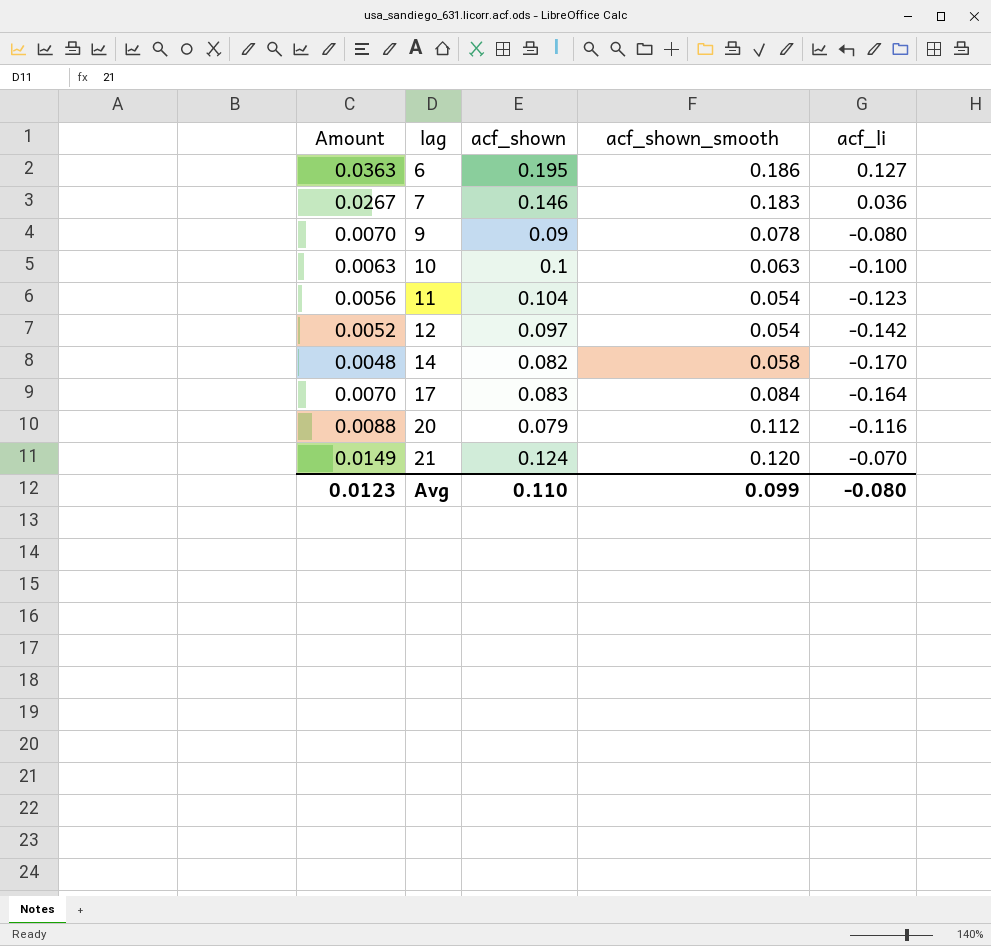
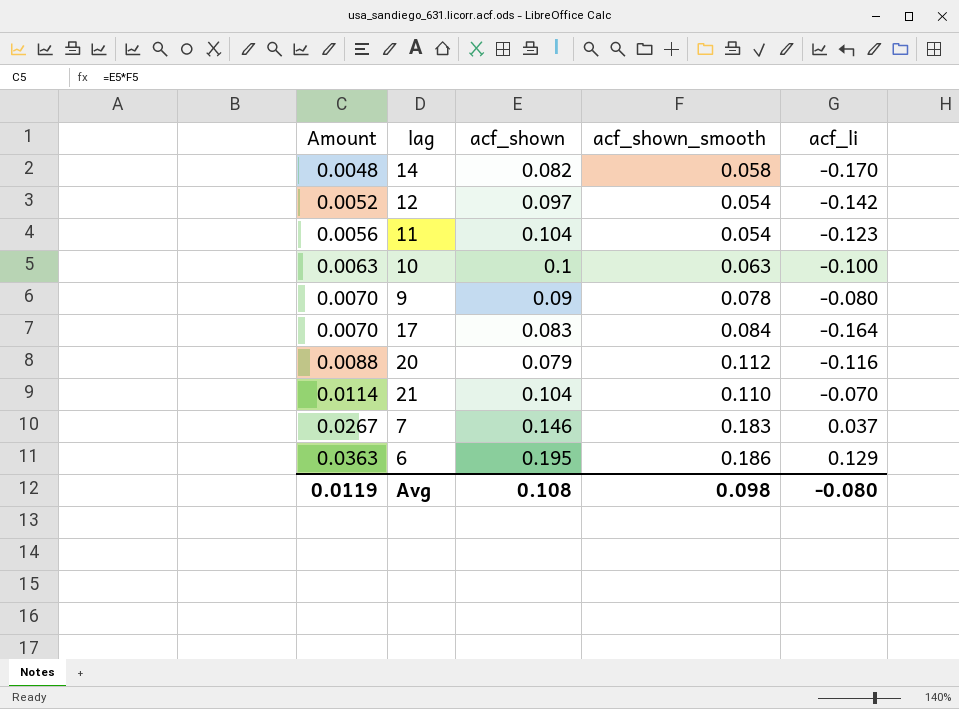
row order: lag ascending -> Amount ascending
21 | Amount: 0.0149 -> 0.0114
21 | acf_shown: 0.124 -> 0.104
21 | acf_shown_smooth: 0.120 -> 0.110
7 | acf_li: 0.036 -> 0.037
6 | acf_li: 0.127 -> 0.129
Avg | Amount: 0.0123 -> 0.0119
Avg | acf_shown: 0.110 -> 0.108
Avg | acf_shown_smooth: 0.099 -> 0.098

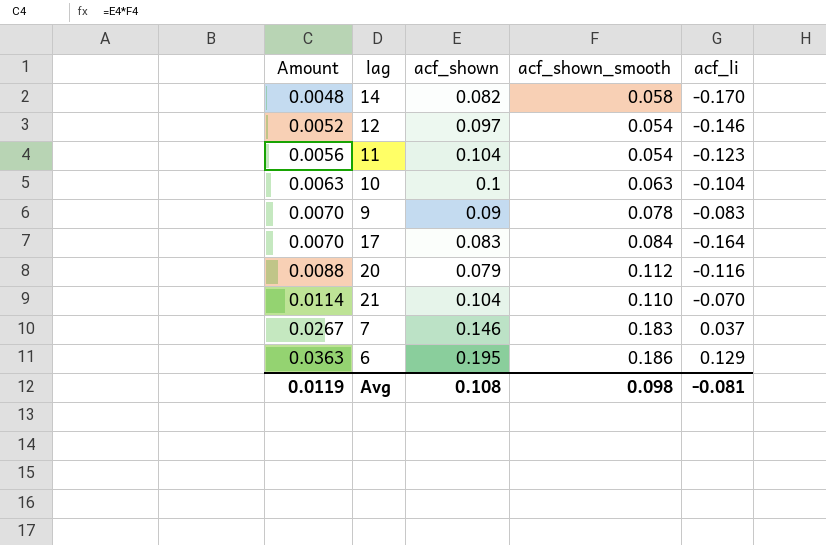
12 | acf_li: -0.142 -> -0.146
10 | acf_li: -0.100 -> -0.104
9 | acf_li: -0.080 -> -0.083
Avg | acf_li: -0.080 -> -0.081

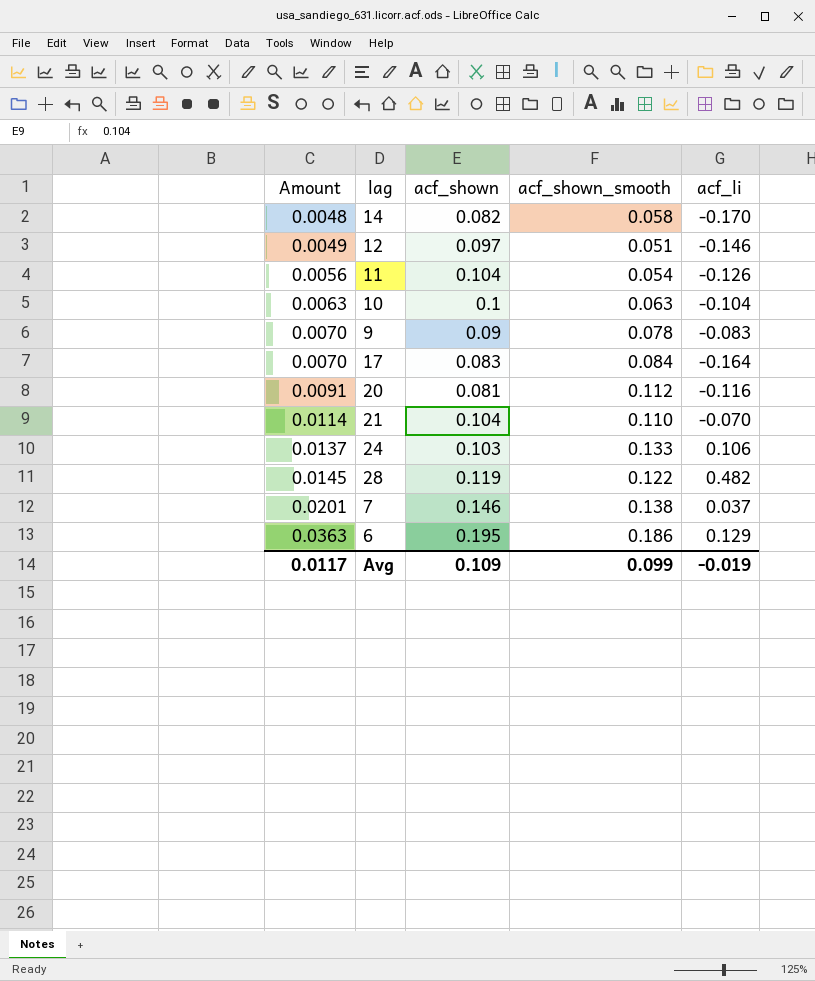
12 | Amount: 0.0052 -> 0.0049
12 | acf_shown_smooth: 0.054 -> 0.051
11 | acf_li: -0.123 -> -0.126
20 | Amount: 0.0088 -> 0.0091
20 | acf_shown: 0.079 -> 0.081
row 24: none -> 0.0137 | 0.103 | 0.133 | 0.106
row 28: none -> 0.0145 | 0.119 | 0.122 | 0.482
7 | Amount: 0.0267 -> 0.0201
7 | acf_shown_smooth: 0.183 -> 0.138
Avg | Amount: 0.0119 -> 0.0117
Avg | acf_shown: 0.108 -> 0.109
Avg | acf_shown_smooth: 0.098 -> 0.099
Avg | acf_li: -0.081 -> -0.019

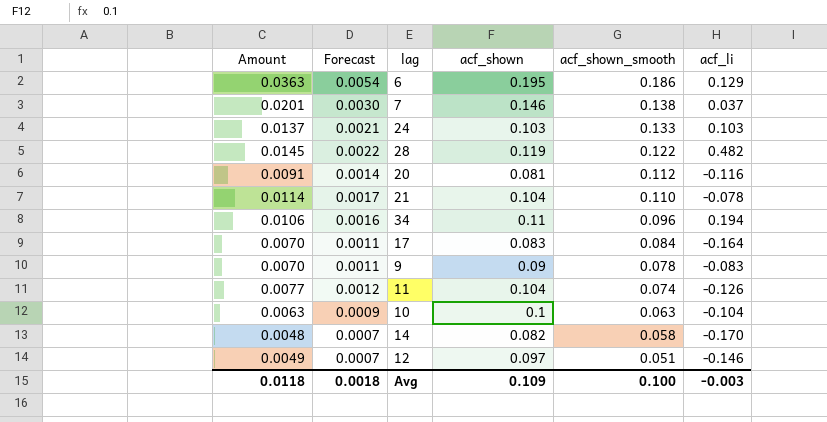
row order: Amount ascending -> acf_shown_smooth descending
column Forecast | formula: none -> [Amount] * 0.15
24 | acf_li: 0.106 -> 0.103
21 | acf_li: -0.070 -> -0.078
row 34: none -> 0.0106 | 0.0016 | 0.11 | 0.096 | 0.194
11 | Amount: 0.0056 -> 0.0077
11 | acf_shown_smooth: 0.054 -> 0.074
Avg | Amount: 0.0117 -> 0.0118
Avg | acf_shown_smooth: 0.099 -> 0.100
Avg | acf_li: -0.019 -> -0.003

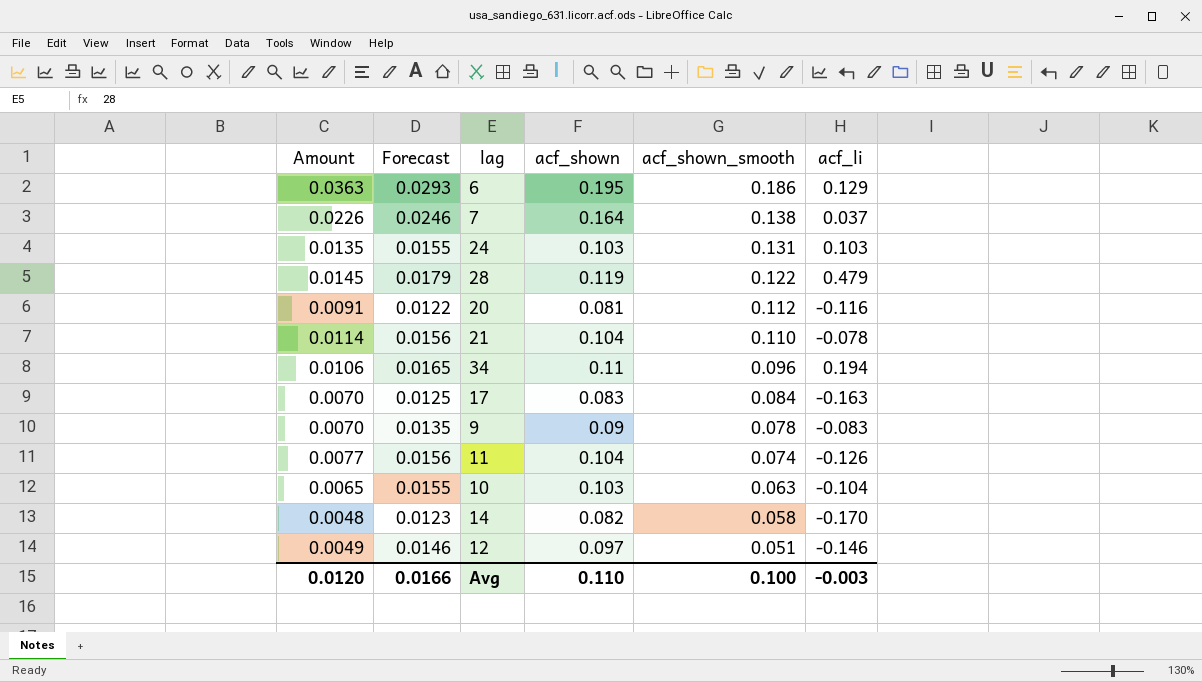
column Forecast | formula: [Amount] * 0.15 -> [acf_shown] * 0.15
7 | Amount: 0.0201 -> 0.0226
7 | acf_shown: 0.146 -> 0.164
24 | Amount: 0.0137 -> 0.0135
24 | acf_shown_smooth: 0.133 -> 0.131
28 | acf_li: 0.482 -> 0.479
17 | acf_li: -0.164 -> -0.163
10 | Amount: 0.0063 -> 0.0065
10 | acf_shown: 0.1 -> 0.103
Avg | Amount: 0.0118 -> 0.0120
Avg | Forecast: 0.0018 -> 0.0166
Avg | acf_shown: 0.109 -> 0.110

